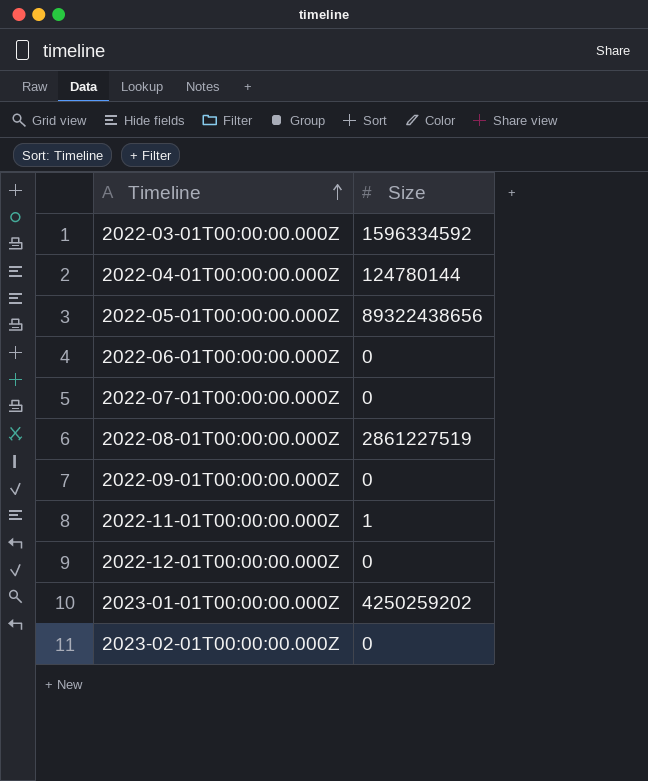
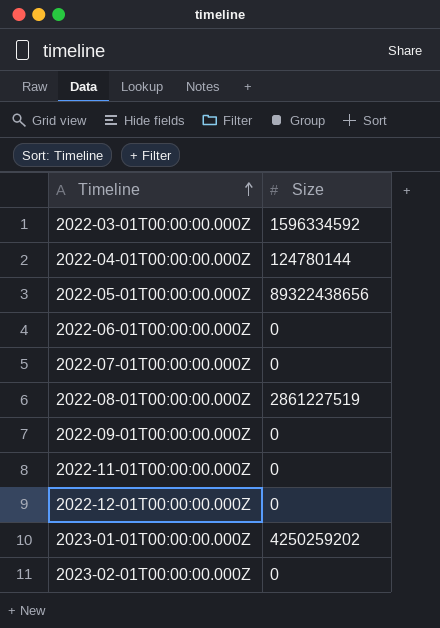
2022-11-01T00:00:00.000Z | Size: 1 -> 0

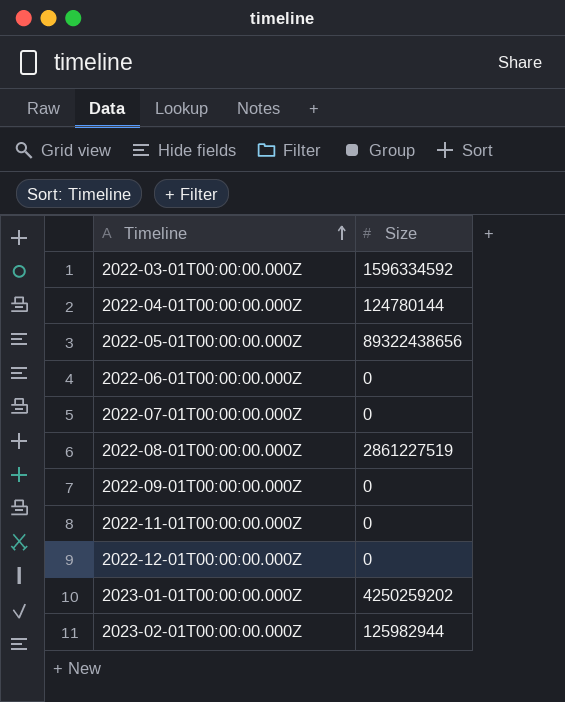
2023-02-01T00:00:00.000Z | Size: 0 -> 125982944

